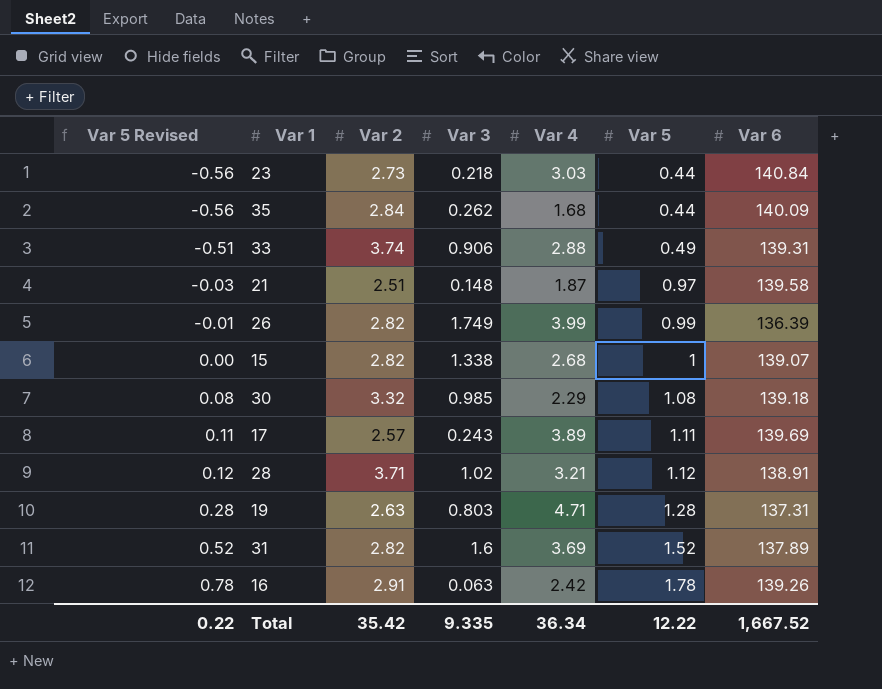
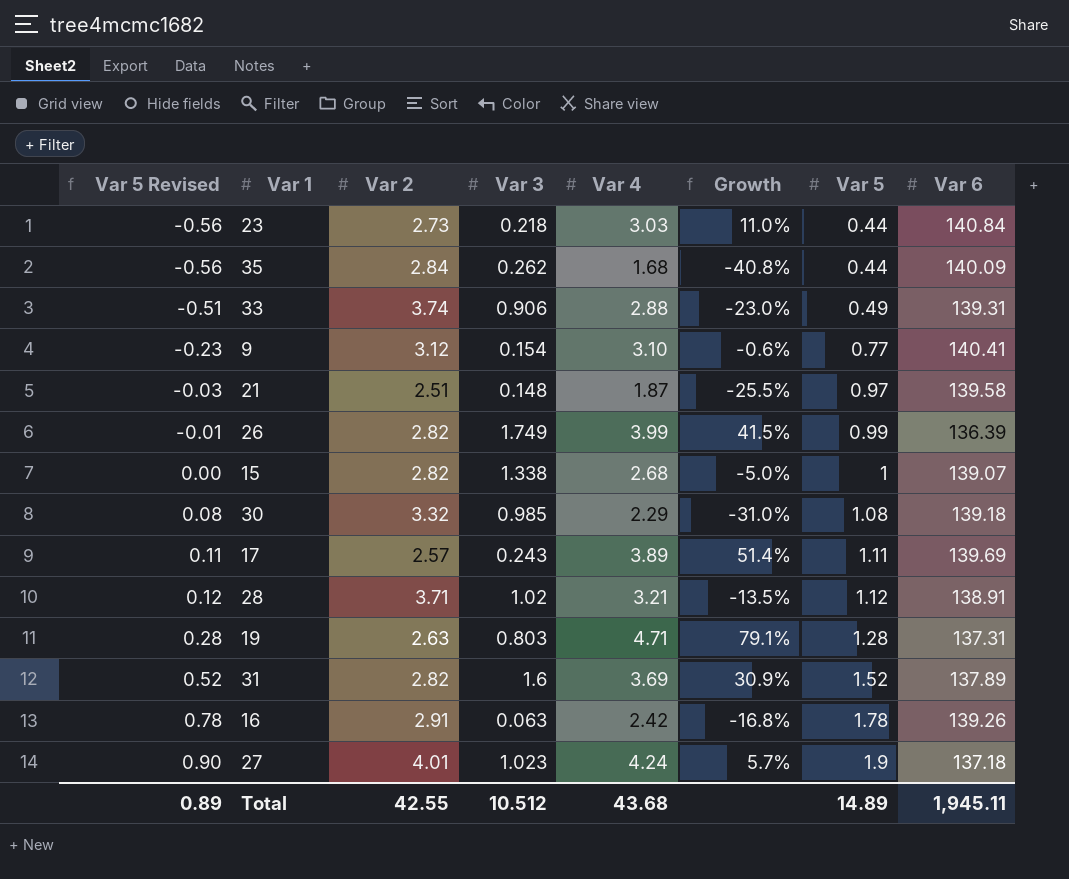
column Growth | formula: none -> ([Var 4] - [Var 2]) / [Var 2]
row 9: none -> -0.23 | 3.12 | 0.154 | 3.10 | -0.6% | 0.77 | 140.41
row 27: none -> 0.90 | 4.01 | 1.023 | 4.24 | 5.7% | 1.9 | 137.18
Total | Var 5 Revised: 0.22 -> 0.89
Total | Var 2: 35.42 -> 42.55
Total | Var 3: 9.335 -> 10.512
Total | Var 4: 36.34 -> 43.68
Total | Var 5: 12.22 -> 14.89
Total | Var 6: 1,667.52 -> 1,945.11

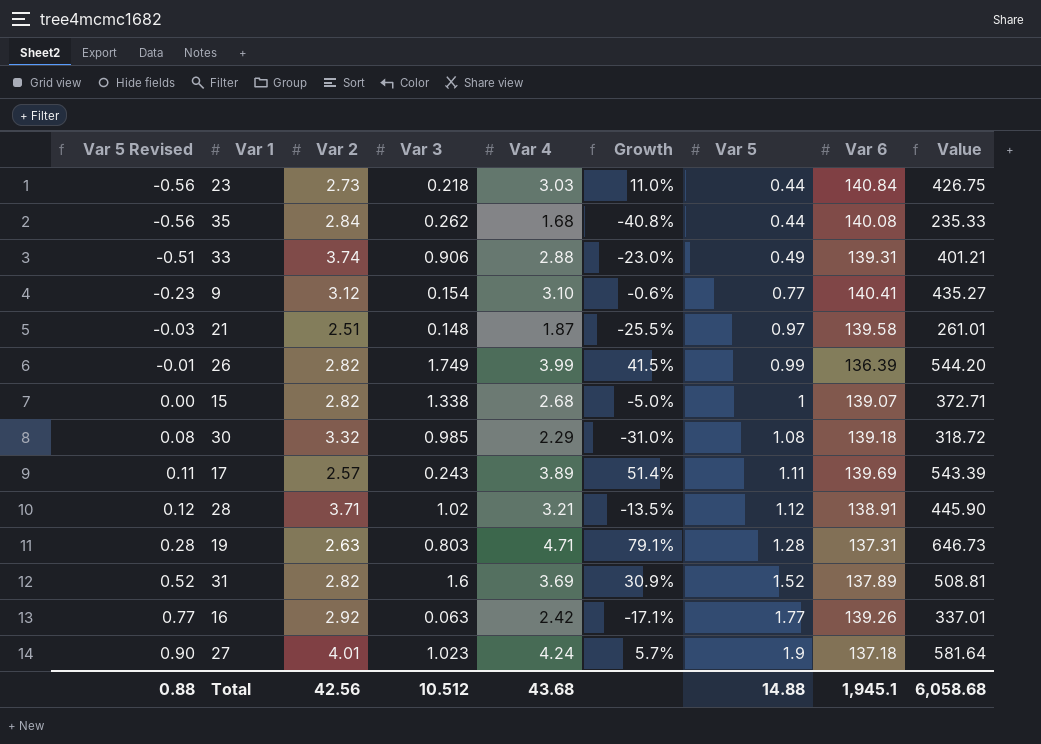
column Value | formula: none -> [Var 4] * [Var 6]
35 | Var 6: 140.09 -> 140.08
16 | Var 5 Revised: 0.78 -> 0.77
16 | Var 2: 2.91 -> 2.92
16 | Growth: -16.8% -> -17.1%
16 | Var 5: 1.78 -> 1.77
Total | Var 5 Revised: 0.89 -> 0.88
Total | Var 2: 42.55 -> 42.56
Total | Var 5: 14.89 -> 14.88
Total | Var 6: 1,945.11 -> 1,945.1

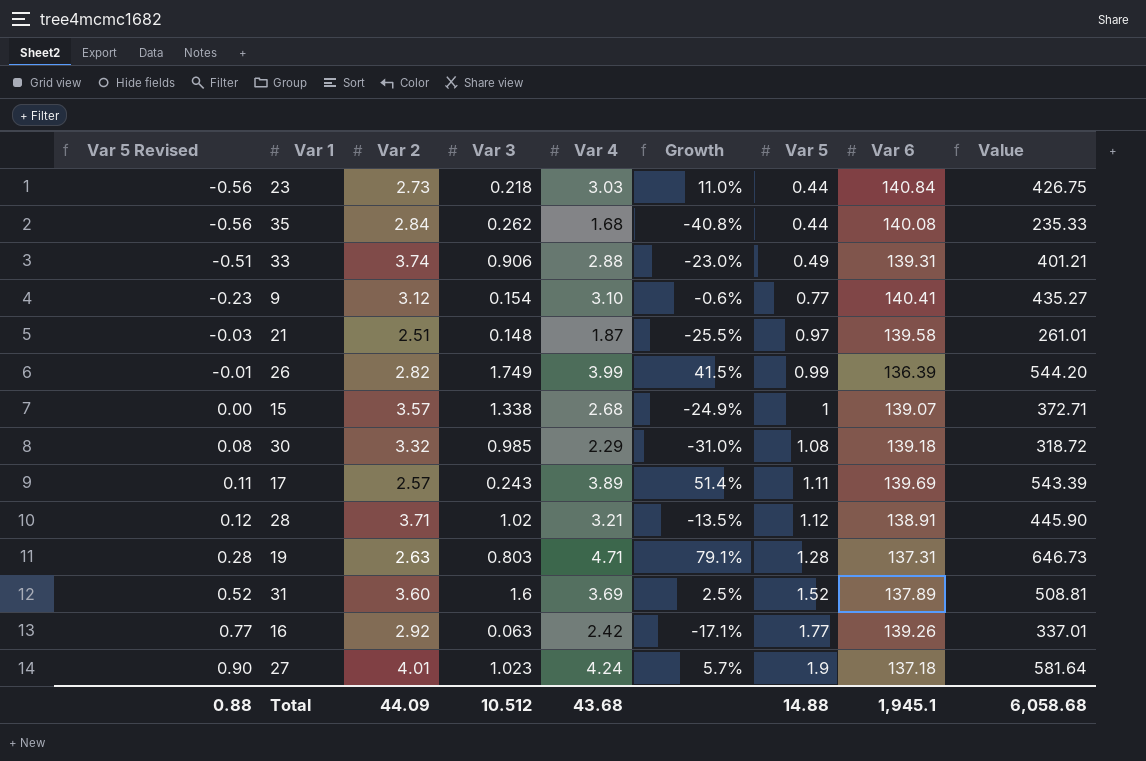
15 | Var 2: 2.82 -> 3.57
15 | Growth: -5.0% -> -24.9%
31 | Var 2: 2.82 -> 3.60
31 | Growth: 30.9% -> 2.5%
Total | Var 2: 42.56 -> 44.09

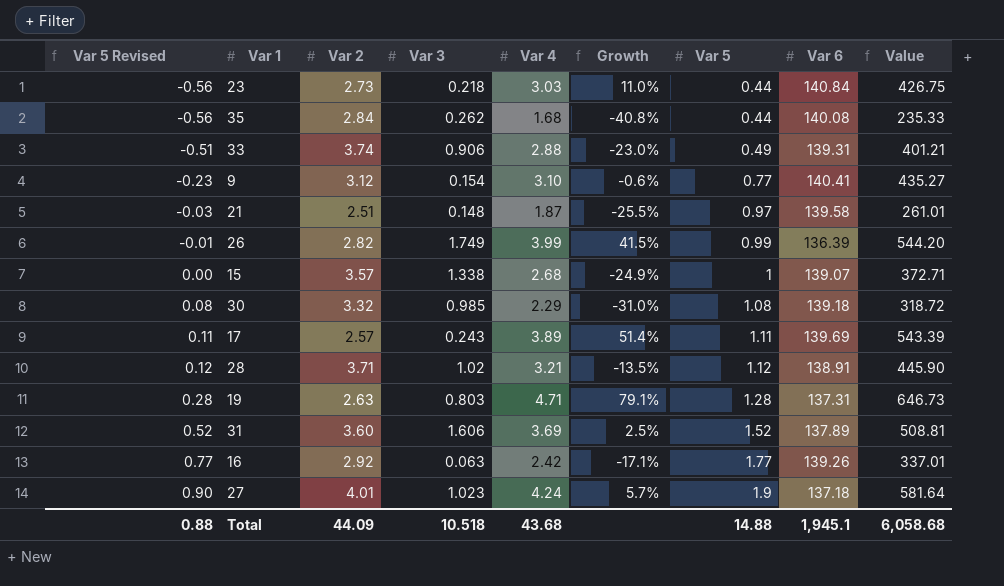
31 | Var 3: 1.6 -> 1.606
Total | Var 3: 10.512 -> 10.518

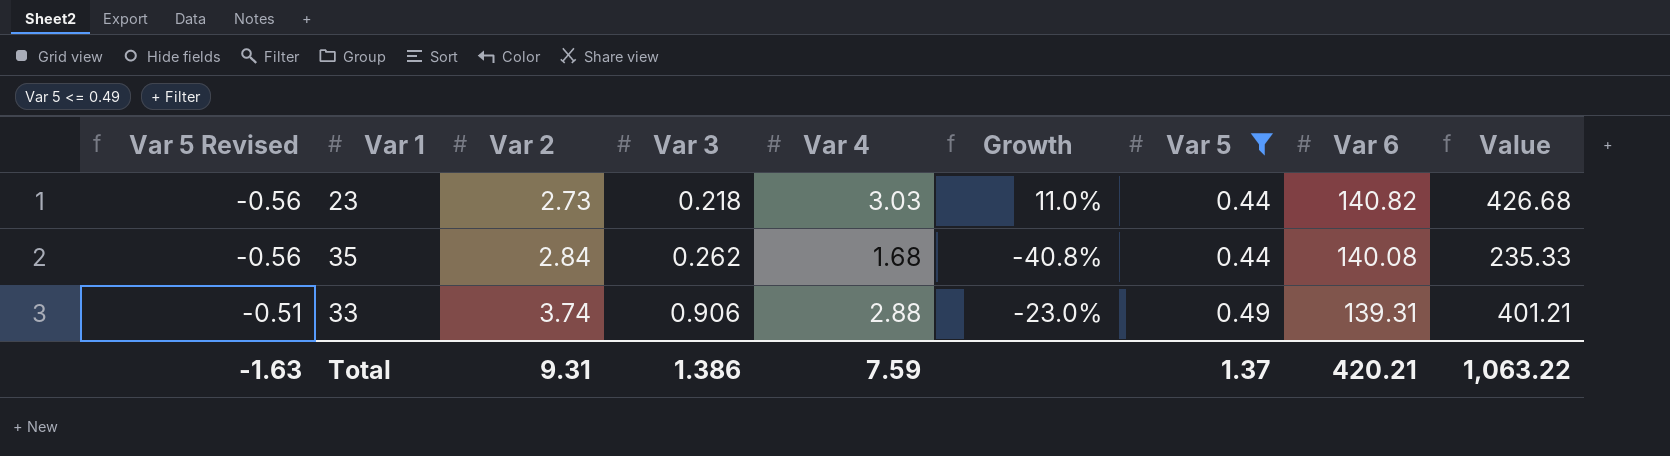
filter: none -> Var 5 <= 0.49
23 | Var 6: 140.84 -> 140.82
23 | Value: 426.75 -> 426.68
Total | Var 5 Revised: 0.88 -> -1.63
Total | Var 2: 44.09 -> 9.31
Total | Var 3: 10.518 -> 1.386
Total | Var 4: 43.68 -> 7.59
Total | Var 5: 14.88 -> 1.37
Total | Var 6: 1,945.1 -> 420.21
Total | Value: 6,058.68 -> 1,063.22

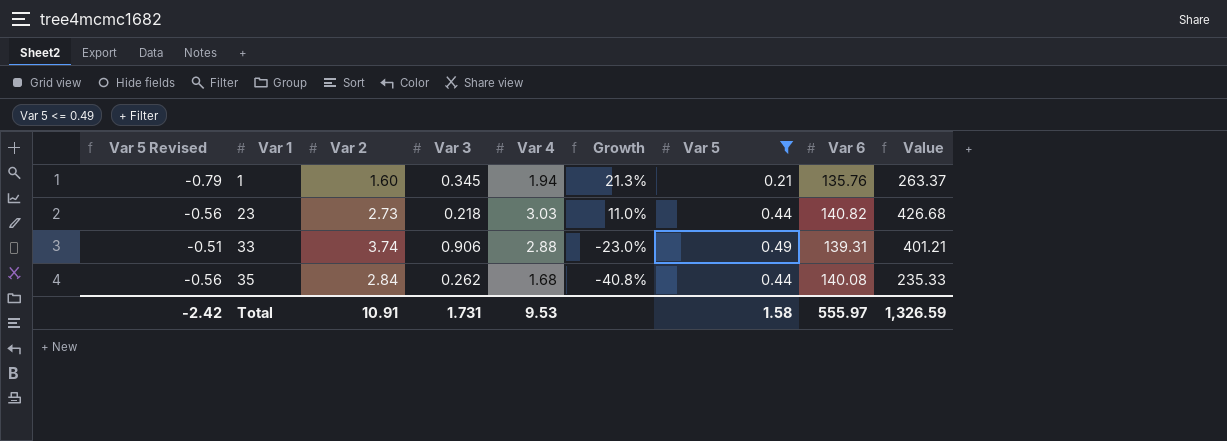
row order: Var 5 Revised ascending -> Var 1 ascending
row 1: none -> -0.79 | 1.60 | 0.345 | 1.94 | 21.3% | 0.21 | 135.76 | 263.37
Total | Var 5 Revised: -1.63 -> -2.42
Total | Var 2: 9.31 -> 10.91
Total | Var 3: 1.386 -> 1.731
Total | Var 4: 7.59 -> 9.53
Total | Var 5: 1.37 -> 1.58
Total | Var 6: 420.21 -> 555.97
Total | Value: 1,063.22 -> 1,326.59

